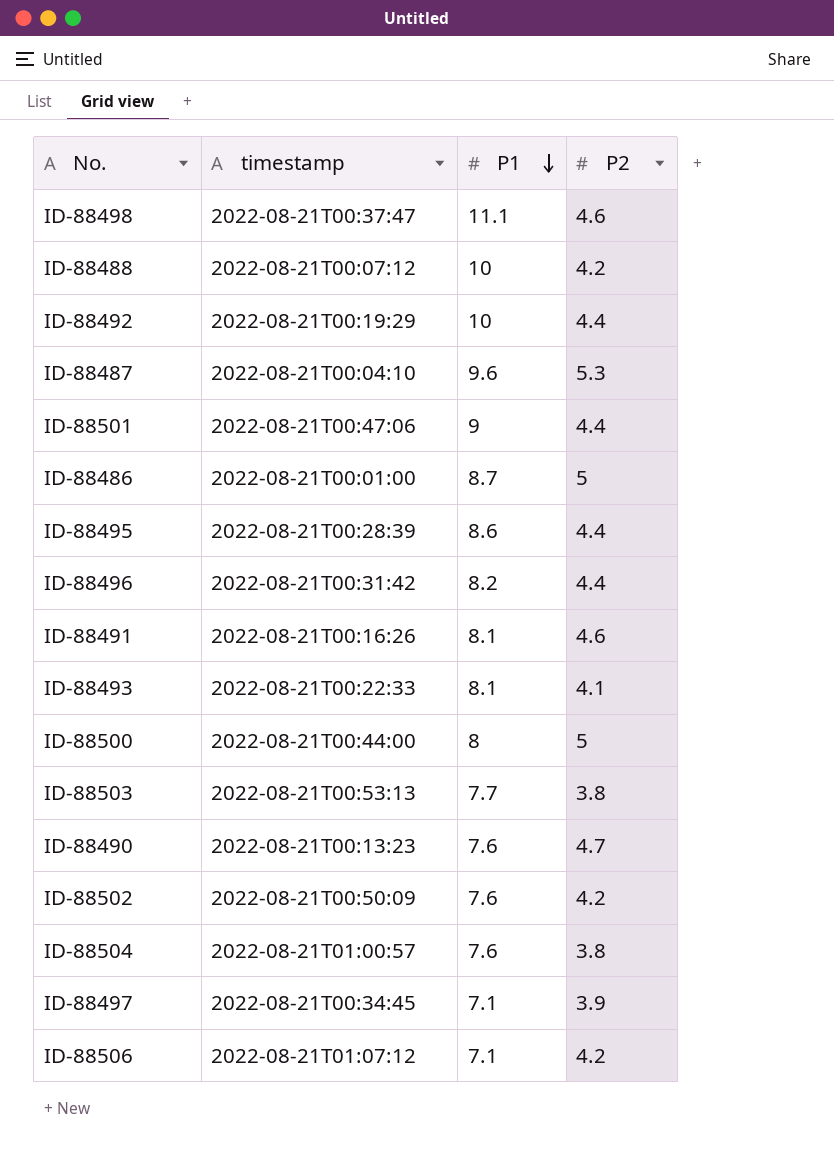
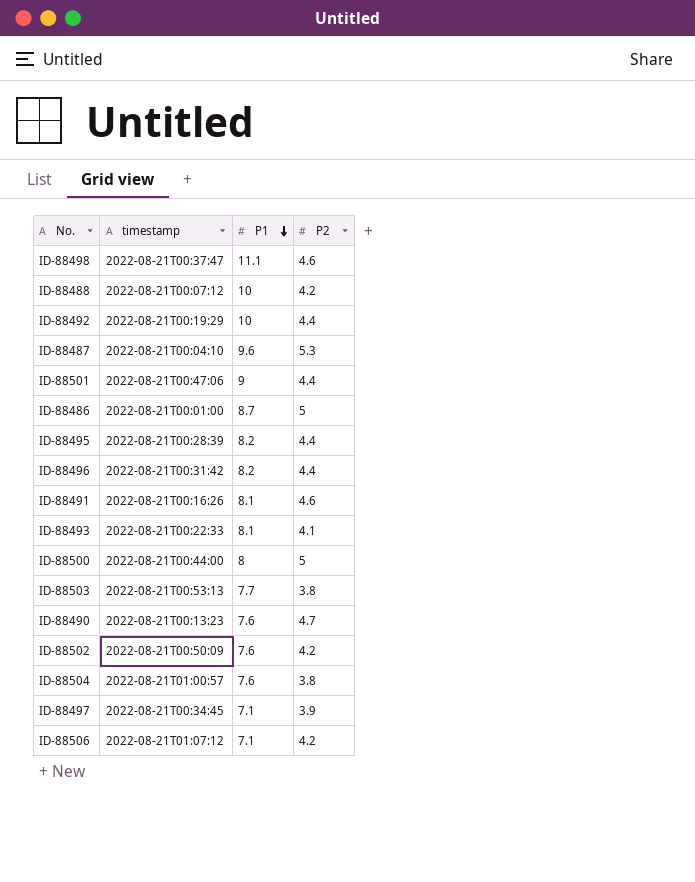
ID-88495 | P1: 8.6 -> 8.2

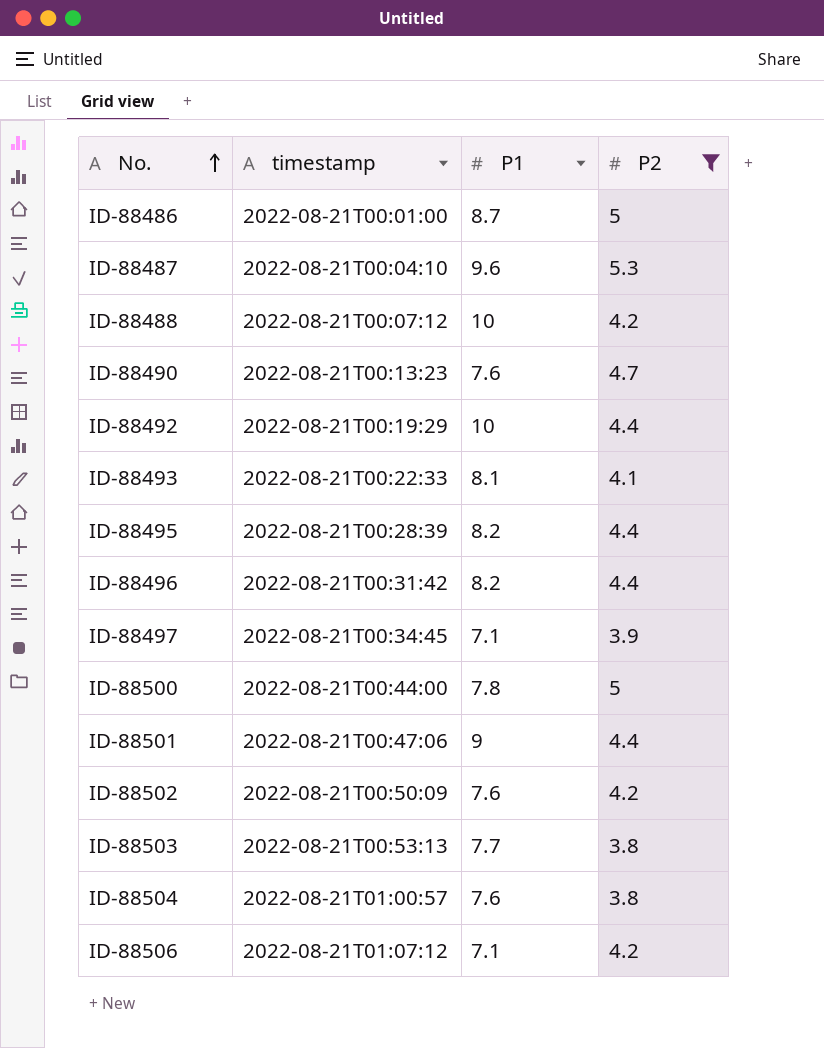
filter: none -> P2 != 4.6
row order: P1 descending -> No. ascending
ID-88500 | P1: 8 -> 7.8

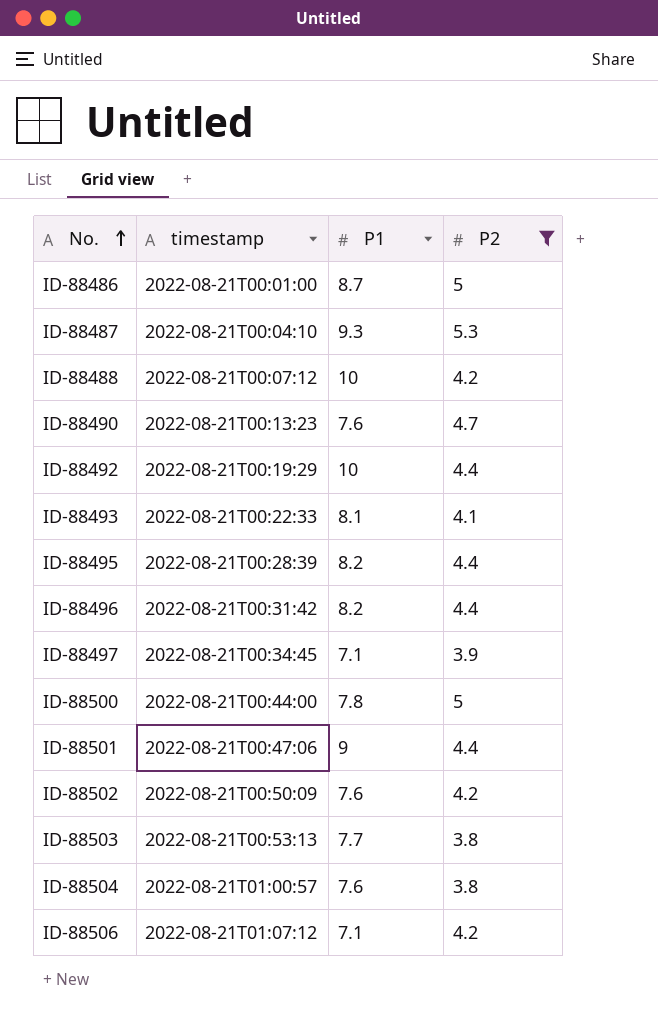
ID-88487 | P1: 9.6 -> 9.3

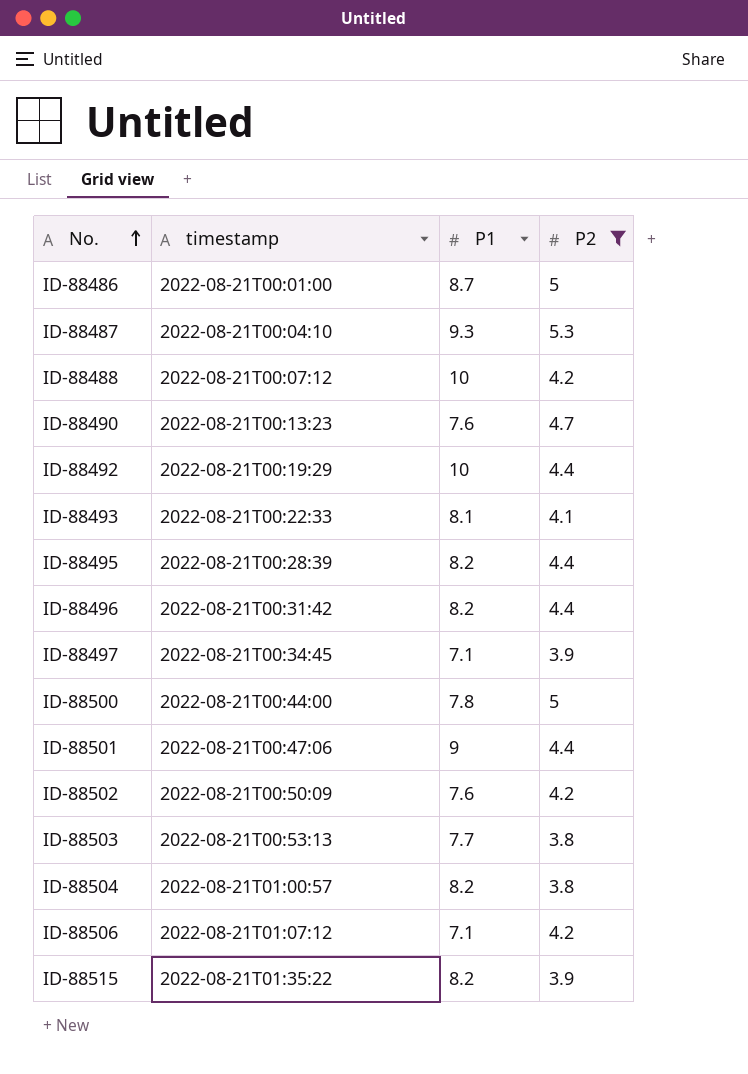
ID-88504 | P1: 7.6 -> 8.2
row ID-88515: none -> 2022-08-21T01:35:22 | 8.2 | 3.9

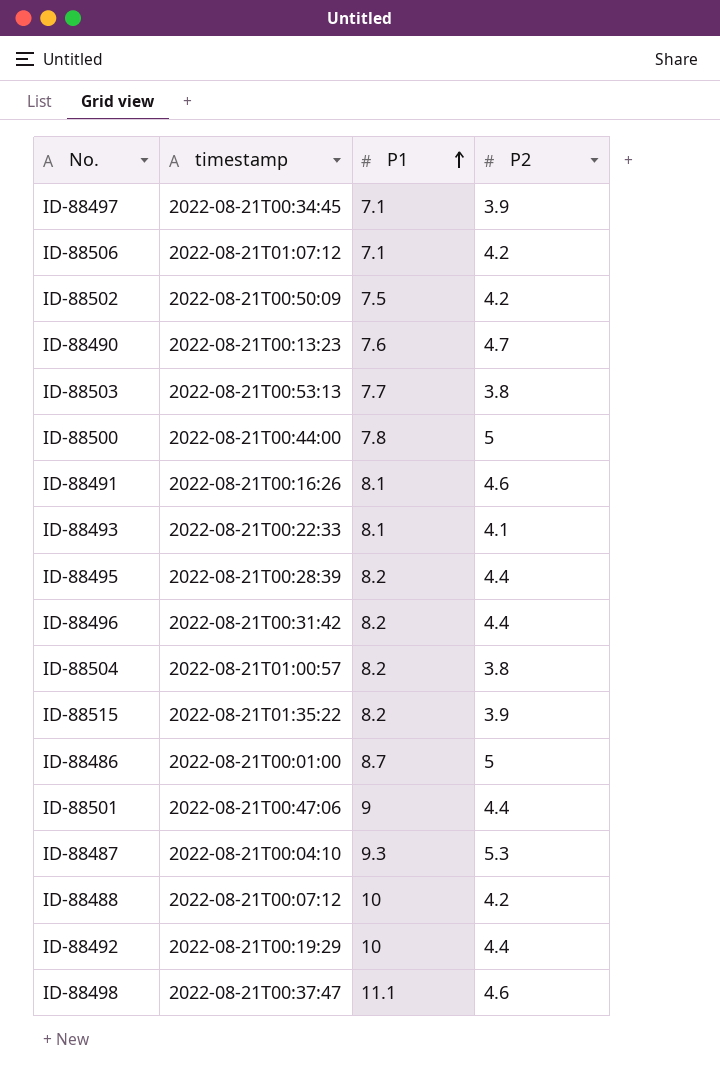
filter: P2 != 4.6 -> none
row order: No. ascending -> P1 ascending
ID-88502 | P1: 7.6 -> 7.5

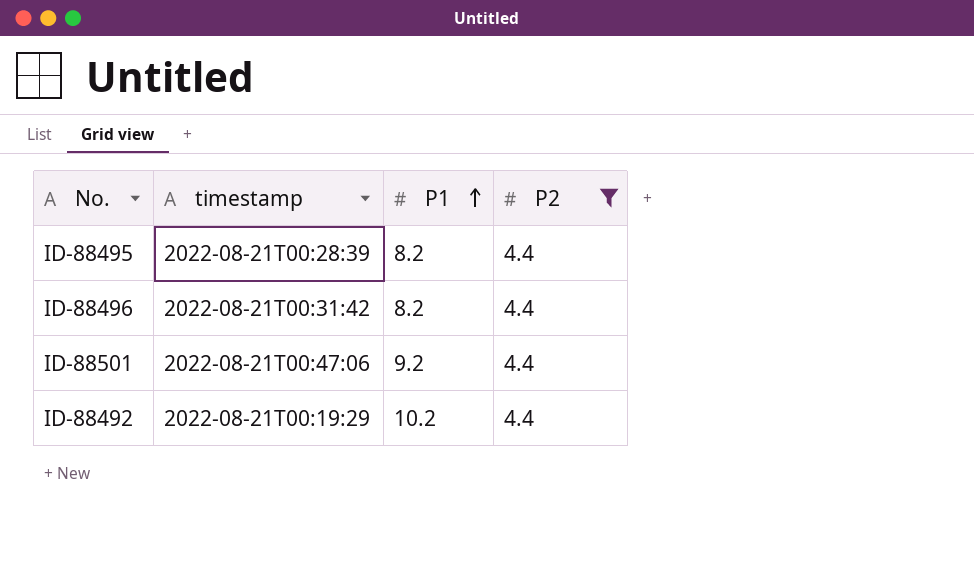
filter: none -> P2 = 4.4
ID-88501 | P1: 9 -> 9.2
ID-88492 | P1: 10 -> 10.2

